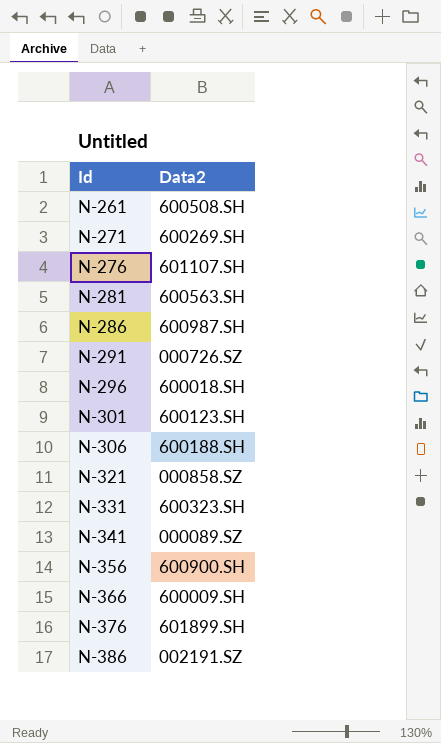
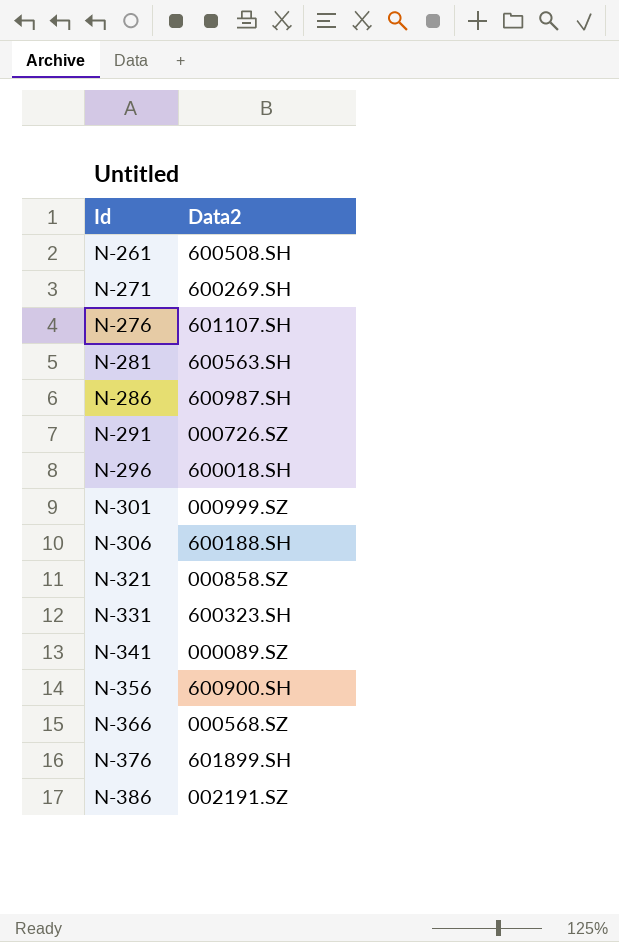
N-301 | Data2: 600123.SH -> 000999.SZ
N-366 | Data2: 600009.SH -> 000568.SZ

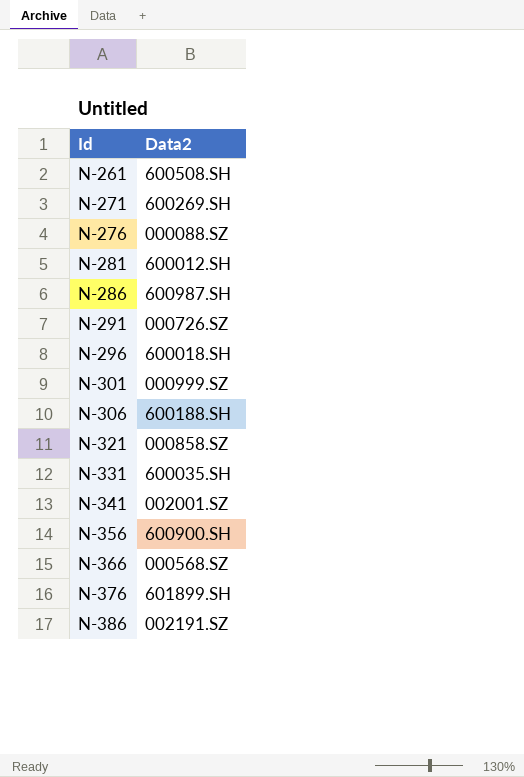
N-276 | Data2: 601107.SH -> 000088.SZ
N-281 | Data2: 600563.SH -> 600012.SH
N-331 | Data2: 600323.SH -> 600035.SH
N-341 | Data2: 000089.SZ -> 002001.SZ

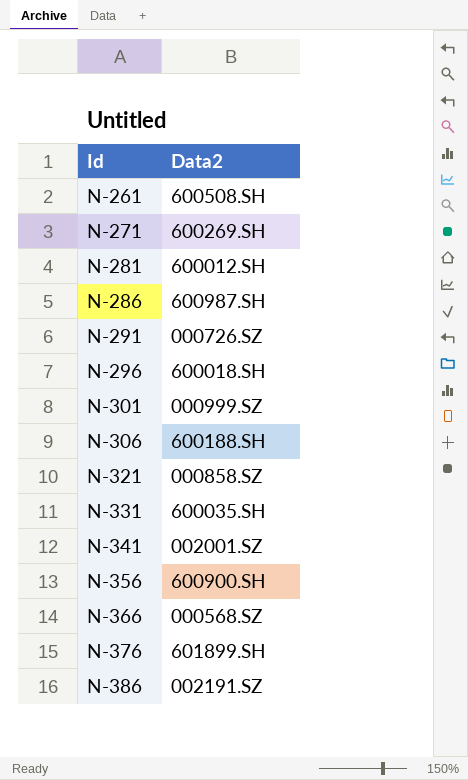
row N-276: 000088.SZ -> none

